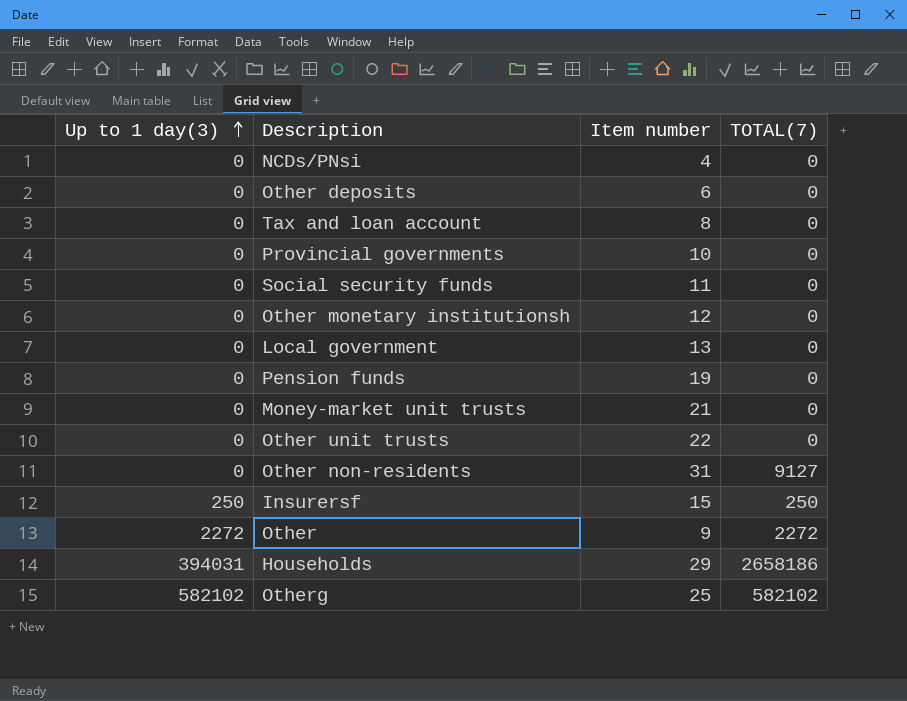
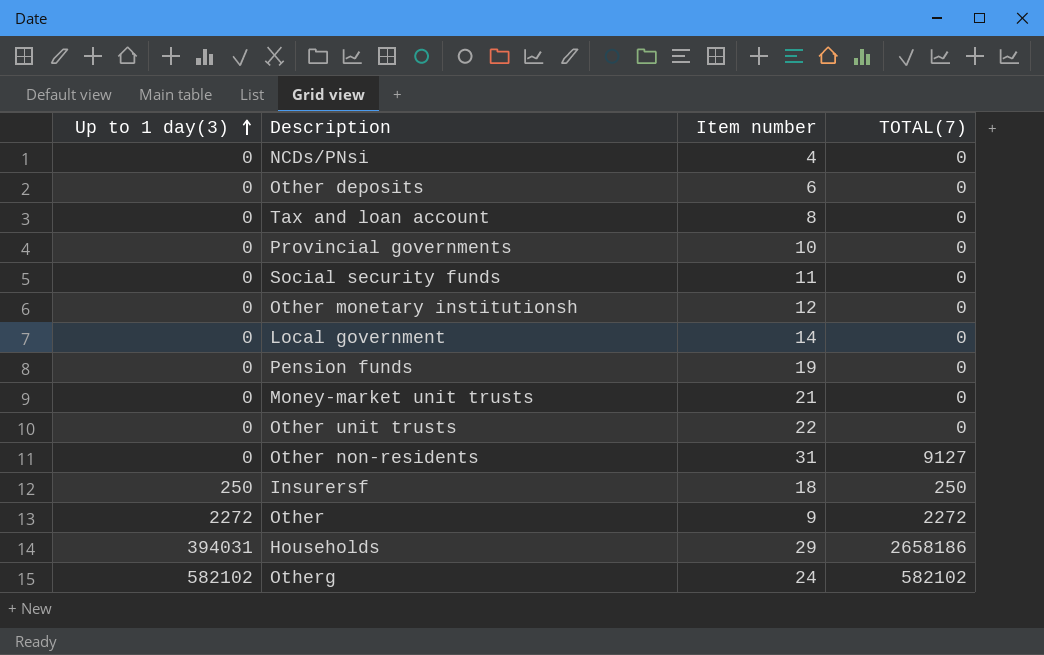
Local government | Item number: 13 -> 14
Insurersf | Item number: 15 -> 18
Otherg | Item number: 25 -> 24

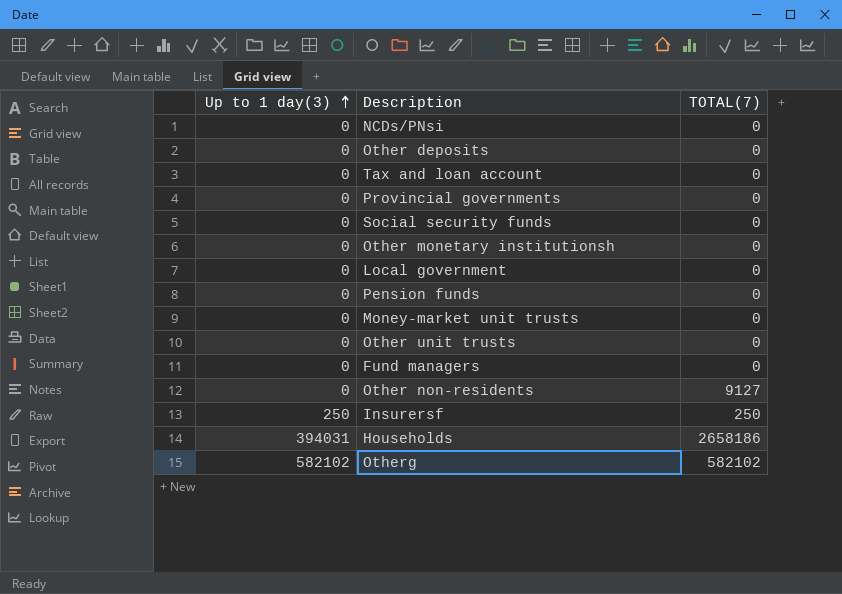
column Item number | position: 3 -> none
row Other: 2272 | 9 | 2272 -> none
row Fund managers: none -> 0 | 0

